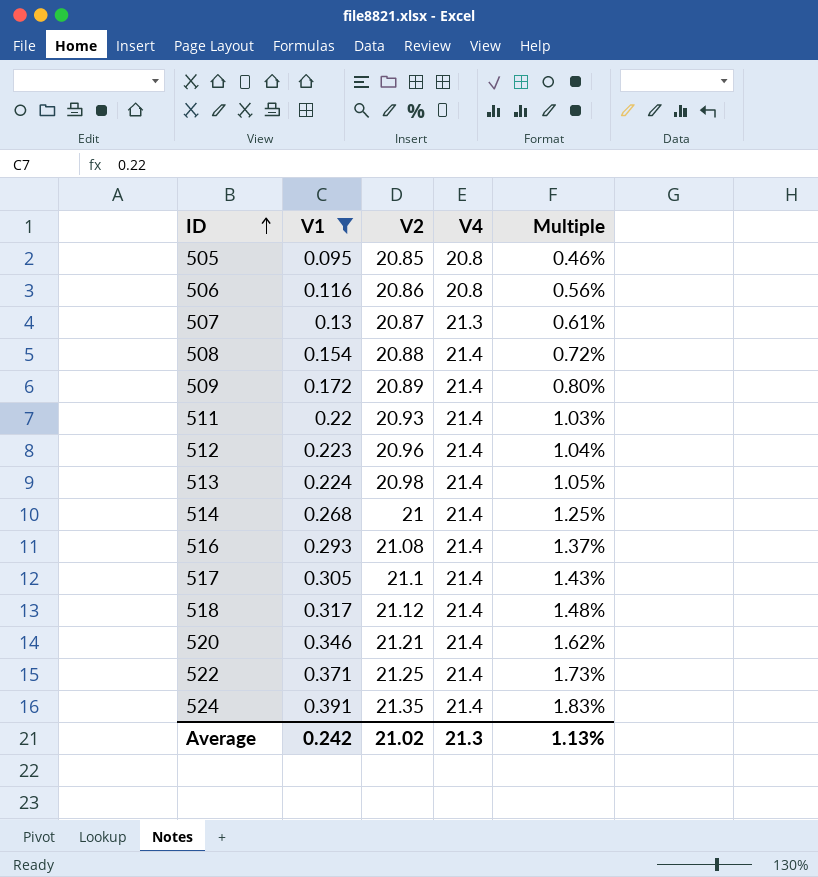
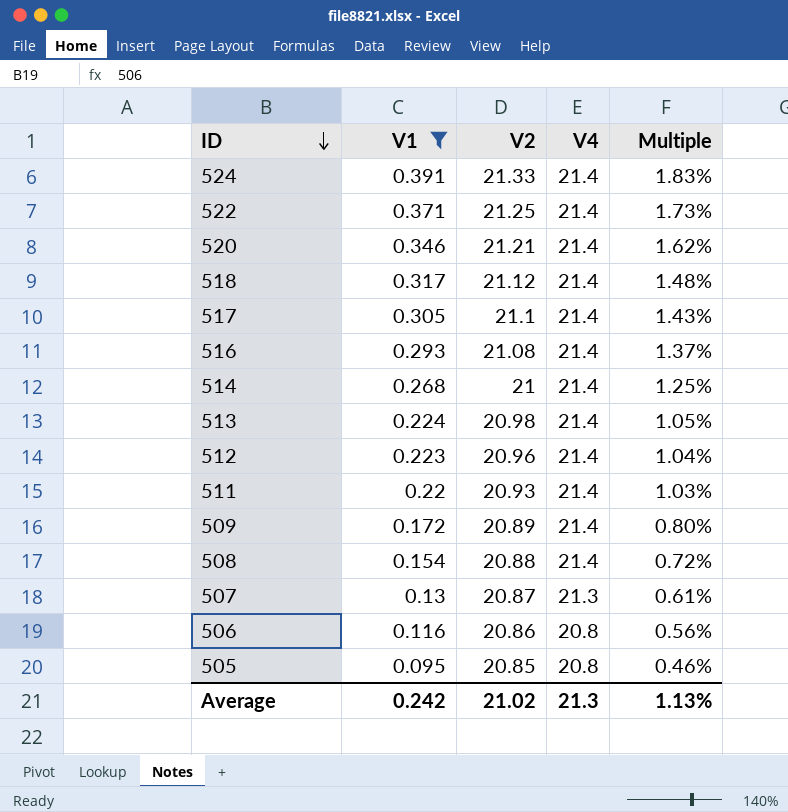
row order: ID ascending -> ID descending
524 | V2: 21.35 -> 21.33

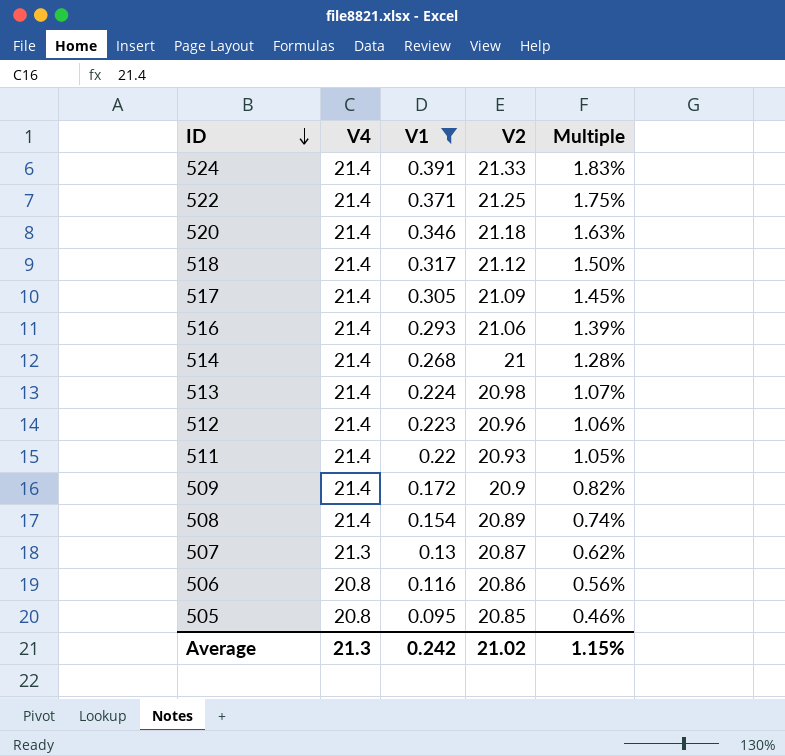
column V4 | position: 4 -> 2
column Multiple | formula: [V1] / [V4] -> [V1] / [V2]
520 | V2: 21.21 -> 21.18
517 | V2: 21.1 -> 21.09
516 | V2: 21.08 -> 21.06
509 | V2: 20.89 -> 20.9
508 | V2: 20.88 -> 20.89
Average | Multiple: 1.13% -> 1.15%

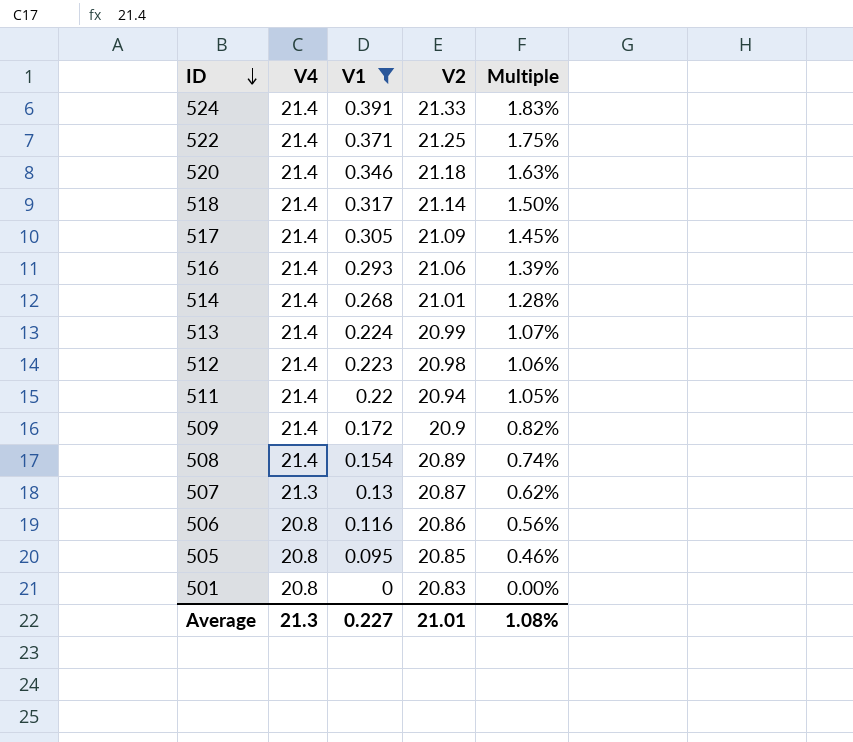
518 | V2: 21.12 -> 21.14
514 | V2: 21 -> 21.01
513 | V2: 20.98 -> 20.99
512 | V2: 20.96 -> 20.98
511 | V2: 20.93 -> 20.94
row 501: none -> 20.8 | 0 | 20.83 | 0.00%
Average | V1: 0.242 -> 0.227
Average | V2: 21.02 -> 21.01
Average | Multiple: 1.15% -> 1.08%

